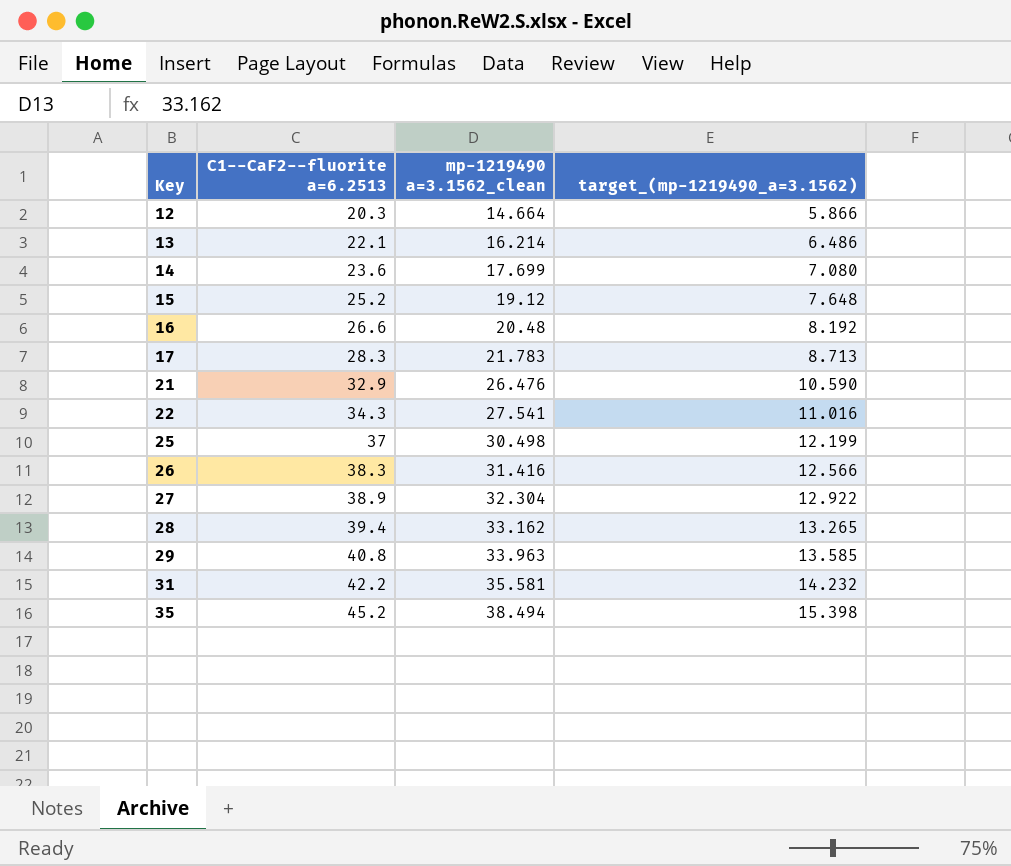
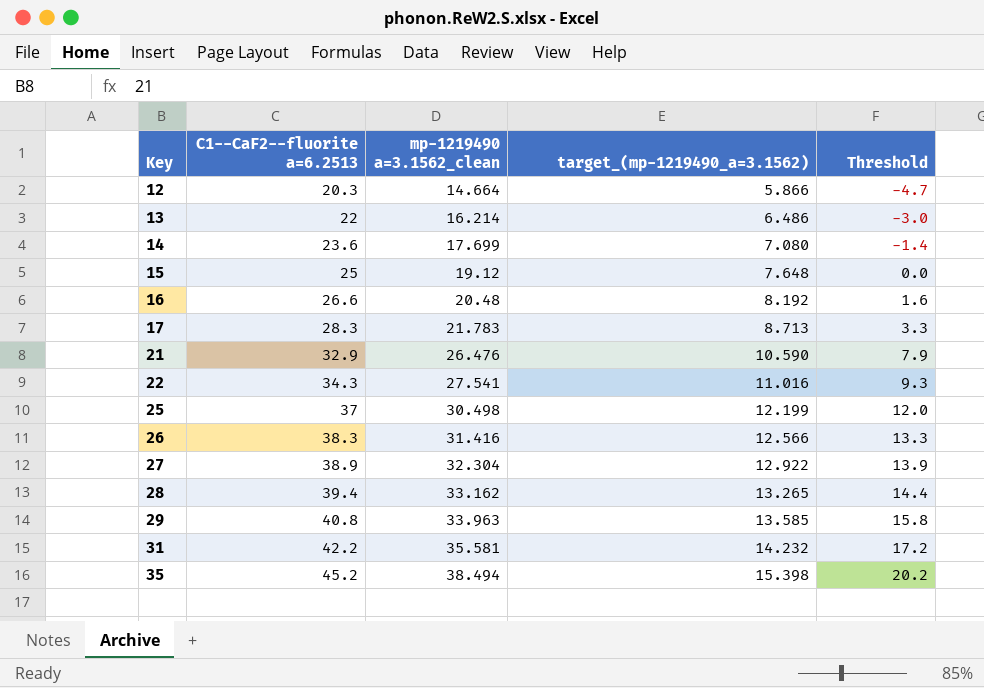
column Threshold | formula: none -> [C1--CaF2--fluorite a=6.2513] - 25
13 | C1--CaF2--fluorite a=6.2513: 22.1 -> 22
15 | C1--CaF2--fluorite a=6.2513: 25.2 -> 25

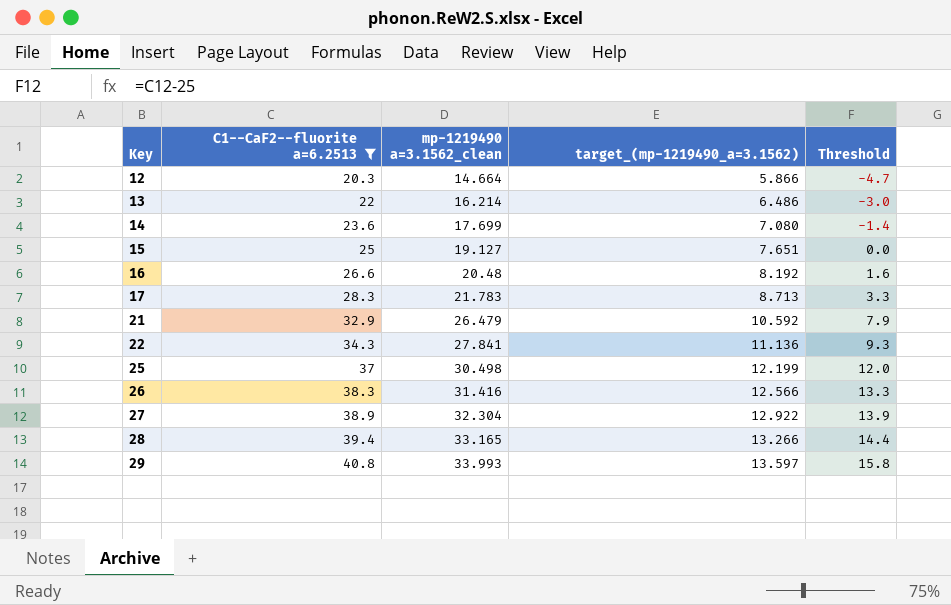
filter: none -> C1--CaF2--fluorite a=6.2513 <= 40.8
15 | mp-1219490 a=3.1562_clean: 19.12 -> 19.127
15 | target_(mp-1219490_a=3.1562): 7.648 -> 7.651
21 | mp-1219490 a=3.1562_clean: 26.476 -> 26.479
21 | target_(mp-1219490_a=3.1562): 10.590 -> 10.592
22 | mp-1219490 a=3.1562_clean: 27.541 -> 27.841
22 | target_(mp-1219490_a=3.1562): 11.016 -> 11.136
28 | mp-1219490 a=3.1562_clean: 33.162 -> 33.165
28 | target_(mp-1219490_a=3.1562): 13.265 -> 13.266
29 | mp-1219490 a=3.1562_clean: 33.963 -> 33.993
29 | target_(mp-1219490_a=3.1562): 13.585 -> 13.597

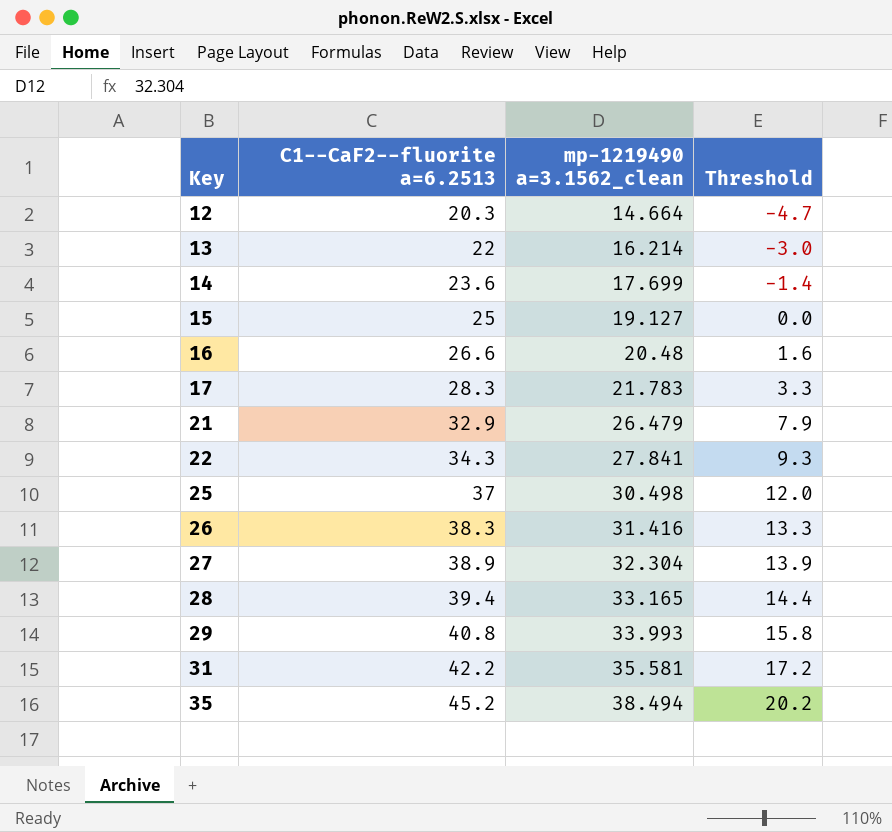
filter: C1--CaF2--fluorite a=6.2513 <= 40.8 -> none
column target_(mp-1219490_a=3.1562) | formula: [mp-1219490 a=3.1562_clean] * 0.4 -> none

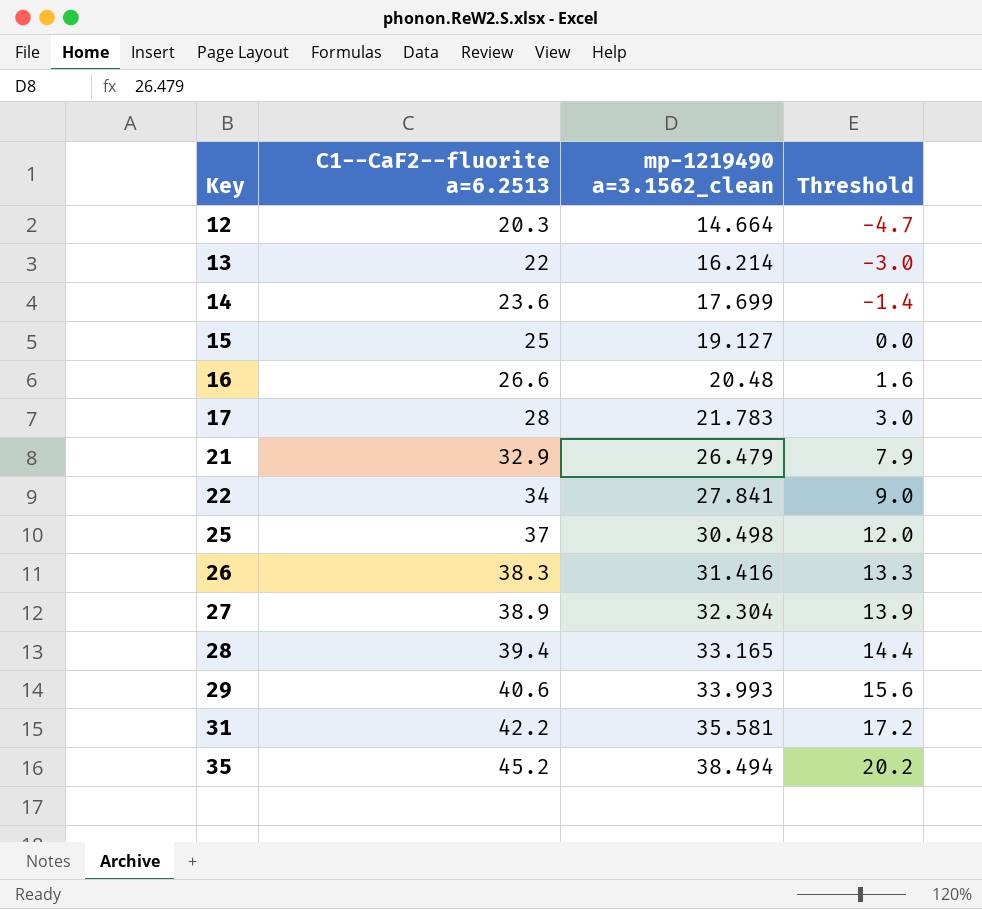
17 | C1--CaF2--fluorite a=6.2513: 28.3 -> 28
17 | Threshold: 3.3 -> 3.0
22 | C1--CaF2--fluorite a=6.2513: 34.3 -> 34
22 | Threshold: 9.3 -> 9.0
29 | C1--CaF2--fluorite a=6.2513: 40.8 -> 40.6
29 | Threshold: 15.8 -> 15.6

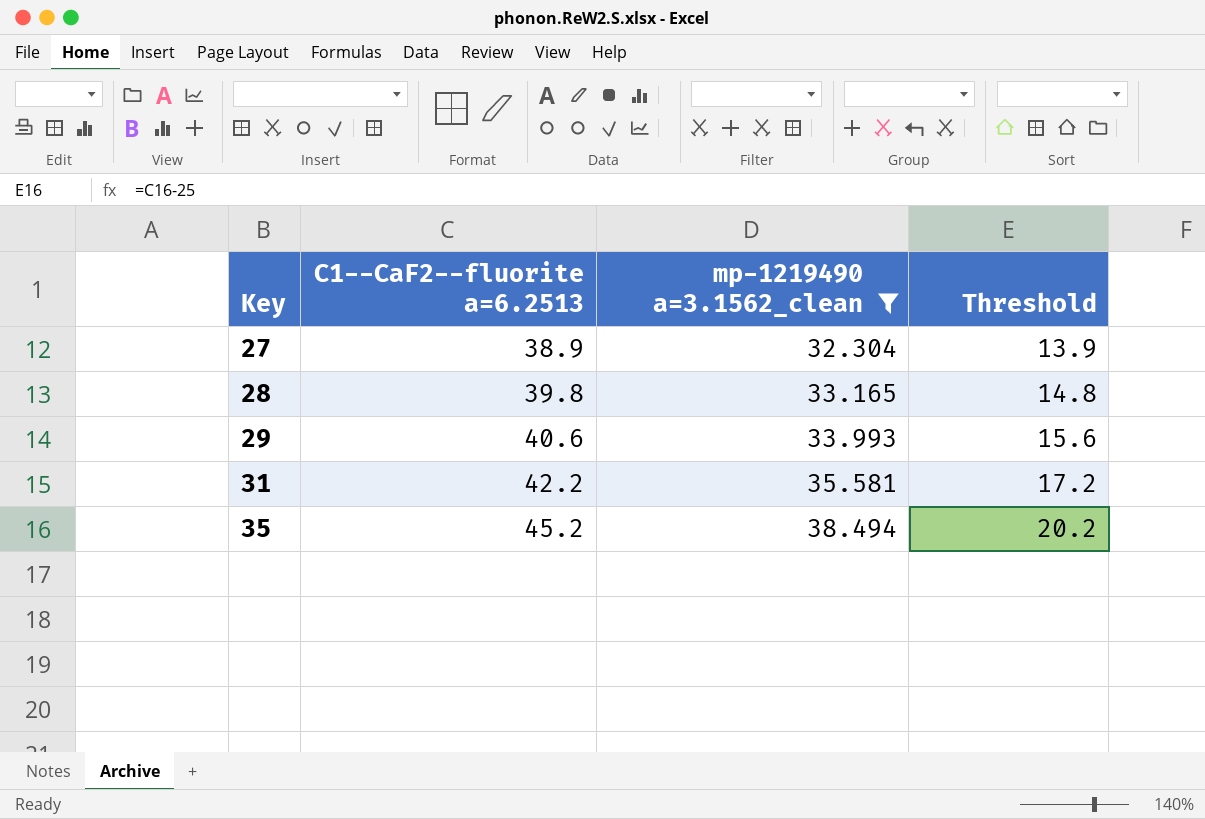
filter: none -> mp-1219490 a=3.1562_clean >= 32.304
28 | C1--CaF2--fluorite a=6.2513: 39.4 -> 39.8
28 | Threshold: 14.4 -> 14.8

